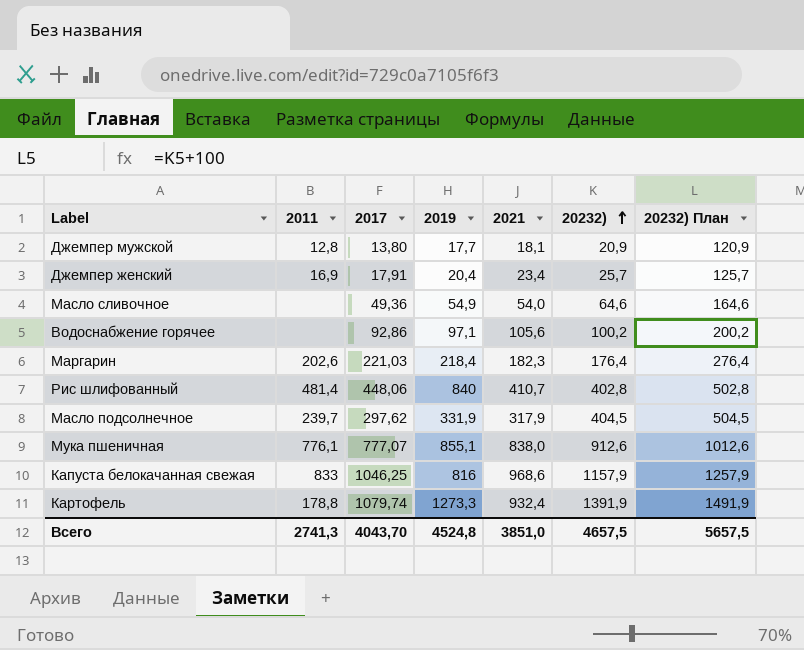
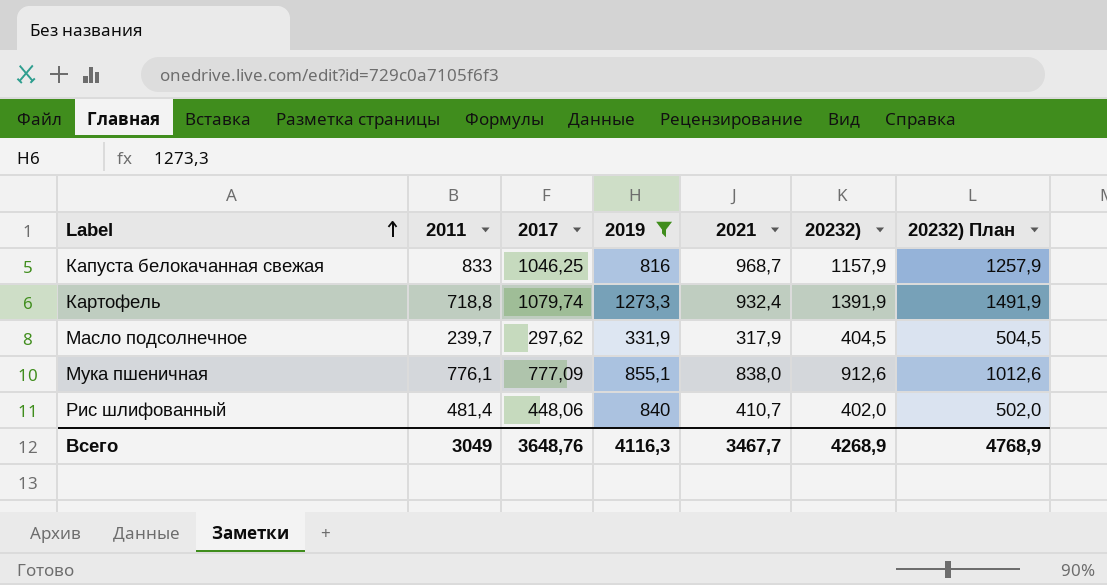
filter: none -> 2019 >= 331,9
row order: 20232) ascending -> Label ascending
Капуста белокачанная свежая | 2021: 968,6 -> 968,7
Картофель | 2011: 178,8 -> 718,8
Мука пшеничная | 2017: 777,07 -> 777,09
Рис шлифованный | 20232): 402,8 -> 402,0
Рис шлифованный | 20232) План: 502,8 -> 502,0
Всего | 2011: 2741,3 -> 3049
Всего | 2017: 4043,70 -> 3648,76
Всего | 2019: 4524,8 -> 4116,3
Всего | 2021: 3851,0 -> 3467,7
Всего | 20232): 4657,5 -> 4268,9
Всего | 20232) План: 5657,5 -> 4768,9

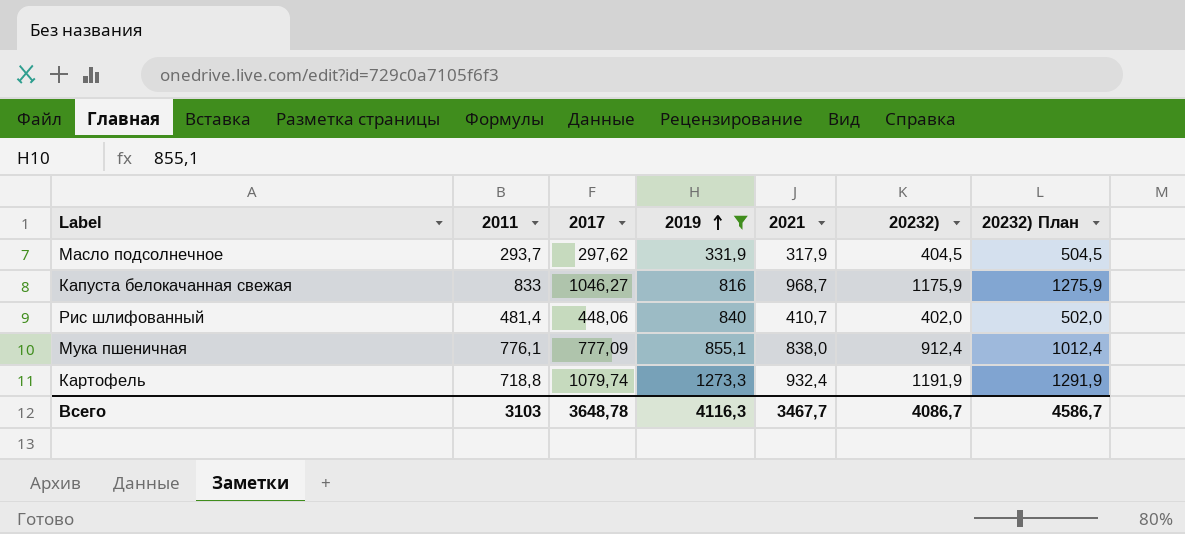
row order: Label ascending -> 2019 ascending
Масло подсолнечное | 2011: 239,7 -> 293,7
Капуста белокачанная свежая | 2017: 1046,25 -> 1046,27
Капуста белокачанная свежая | 20232): 1157,9 -> 1175,9
Капуста белокачанная свежая | 20232) План: 1257,9 -> 1275,9
Мука пшеничная | 20232): 912,6 -> 912,4
Мука пшеничная | 20232) План: 1012,6 -> 1012,4
Картофель | 20232): 1391,9 -> 1191,9
Картофель | 20232) План: 1491,9 -> 1291,9
Всего | 2011: 3049 -> 3103
Всего | 2017: 3648,76 -> 3648,78
Всего | 20232): 4268,9 -> 4086,7
Всего | 20232) План: 4768,9 -> 4586,7

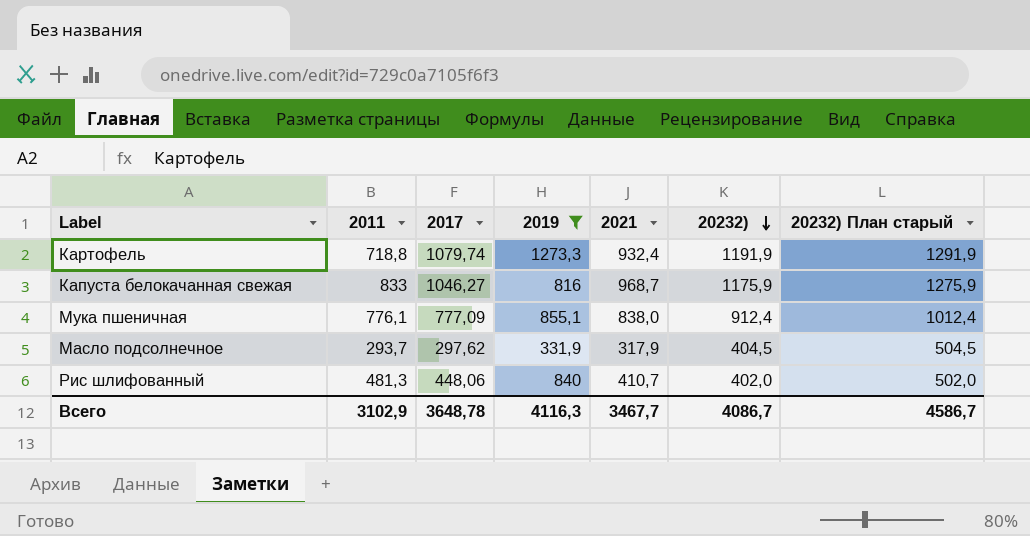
row order: 2019 ascending -> 20232) descending
column name: 20232) План -> 20232) План старый
Рис шлифованный | 2011: 481,4 -> 481,3
Всего | 2011: 3103 -> 3102,9

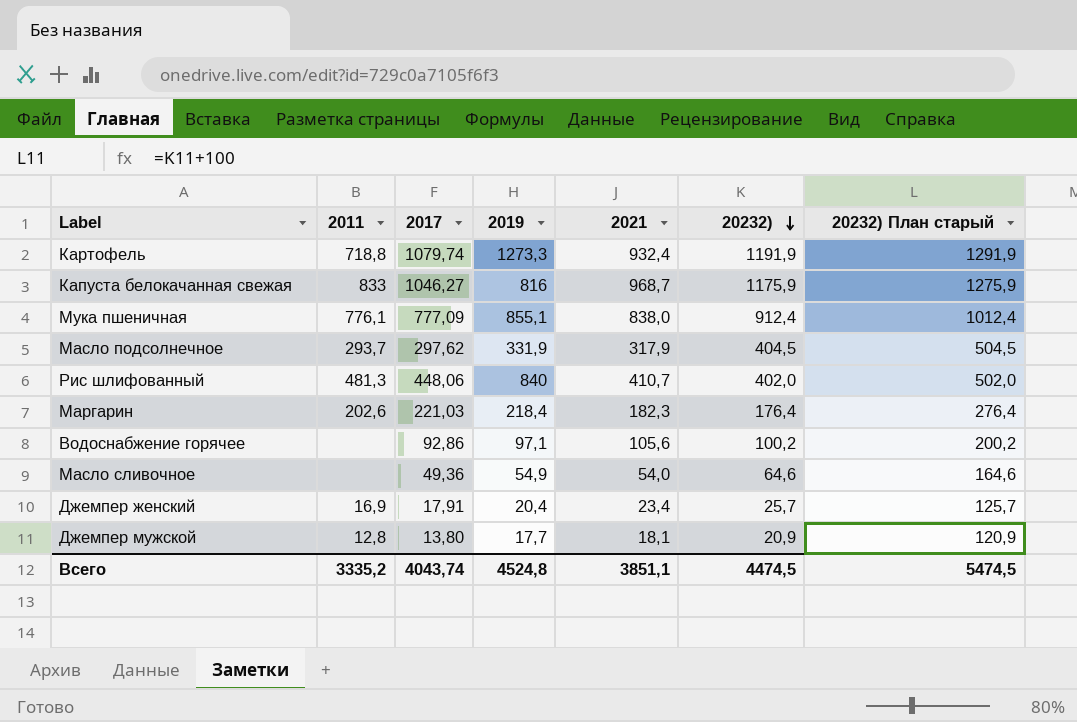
filter: 2019 >= 331,9 -> none
Всего | 2011: 3102,9 -> 3335,2
Всего | 2017: 3648,78 -> 4043,74
Всего | 2019: 4116,3 -> 4524,8
Всего | 2021: 3467,7 -> 3851,1
Всего | 20232): 4086,7 -> 4474,5
Всего | 20232) План старый: 4586,7 -> 5474,5

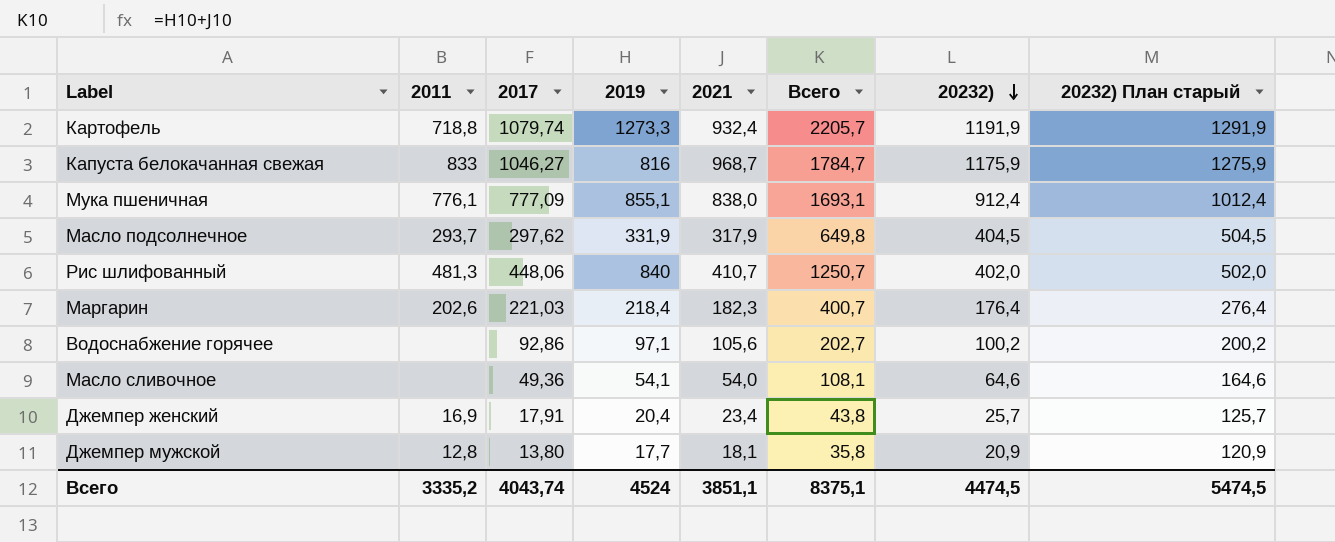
column Всего | formula: none -> [2019] + [2021]
Масло сливочное | 2019: 54,9 -> 54,1
Всего | 2019: 4524,8 -> 4524

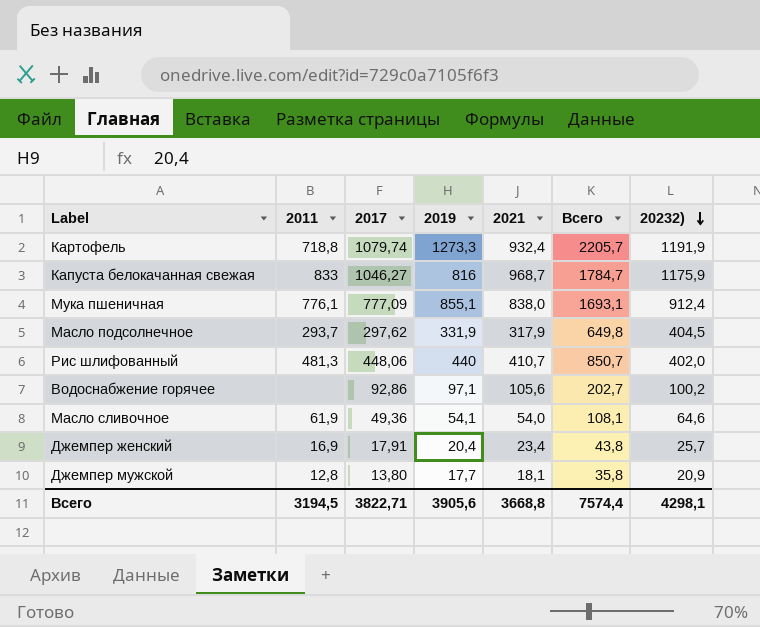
column 20232) План старый | formula: [20232)] + 100 -> none
row Маргарин: 202,6 | 221,03 | 218,4 | 182,3 | 400,7 | 176,4 | 276,4 -> none
Рис шлифованный | 2019: 840 -> 440
Рис шлифованный | Всего: 1250,7 -> 850,7
Масло сливочное | 2011: none -> 61,9
Всего | 2011: 3335,2 -> 3194,5
Всего | 2017: 4043,74 -> 3822,71
Всего | 2019: 4524 -> 3905,6
Всего | 2021: 3851,1 -> 3668,8
Всего | Всего: 8375,1 -> 7574,4
Всего | 20232): 4474,5 -> 4298,1

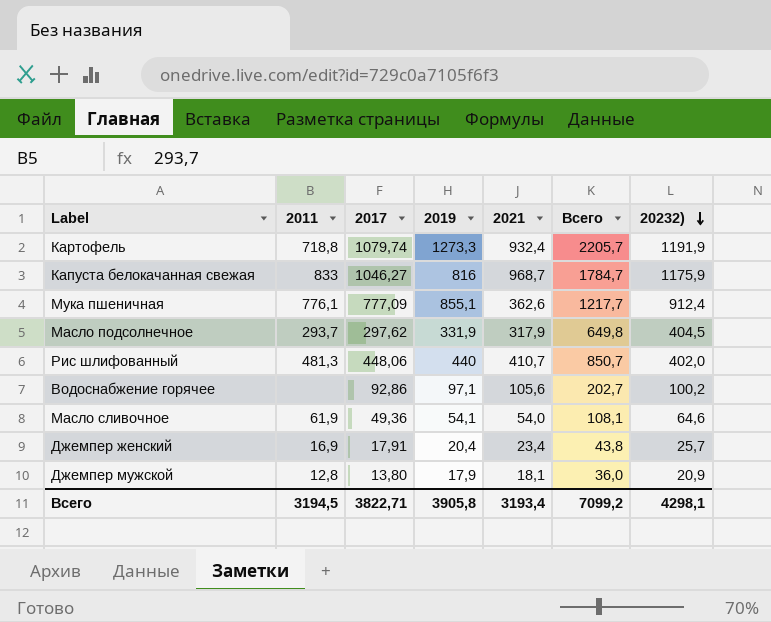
Мука пшеничная | 2021: 838,0 -> 362,6
Мука пшеничная | Всего: 1693,1 -> 1217,7
Джемпер мужской | 2019: 17,7 -> 17,9
Джемпер мужской | Всего: 35,8 -> 36,0
Всего | 2019: 3905,6 -> 3905,8
Всего | 2021: 3668,8 -> 3193,4
Всего | Всего: 7574,4 -> 7099,2

